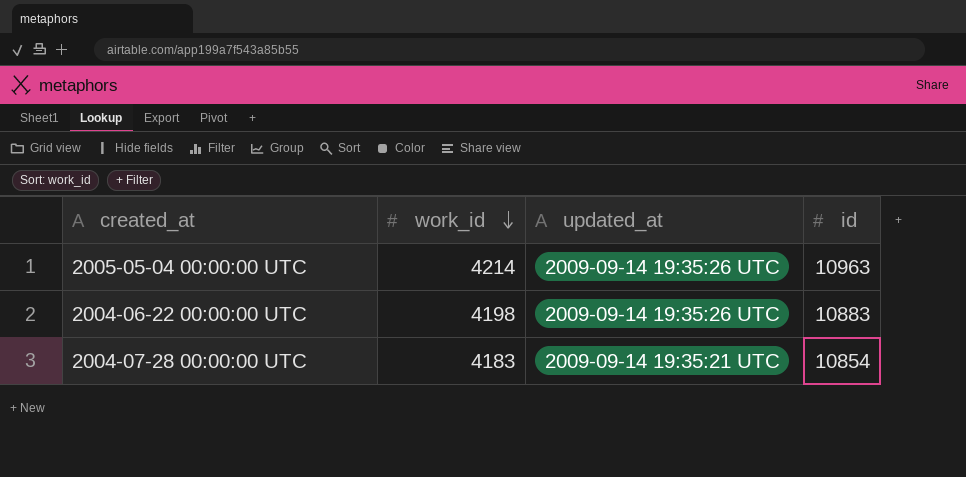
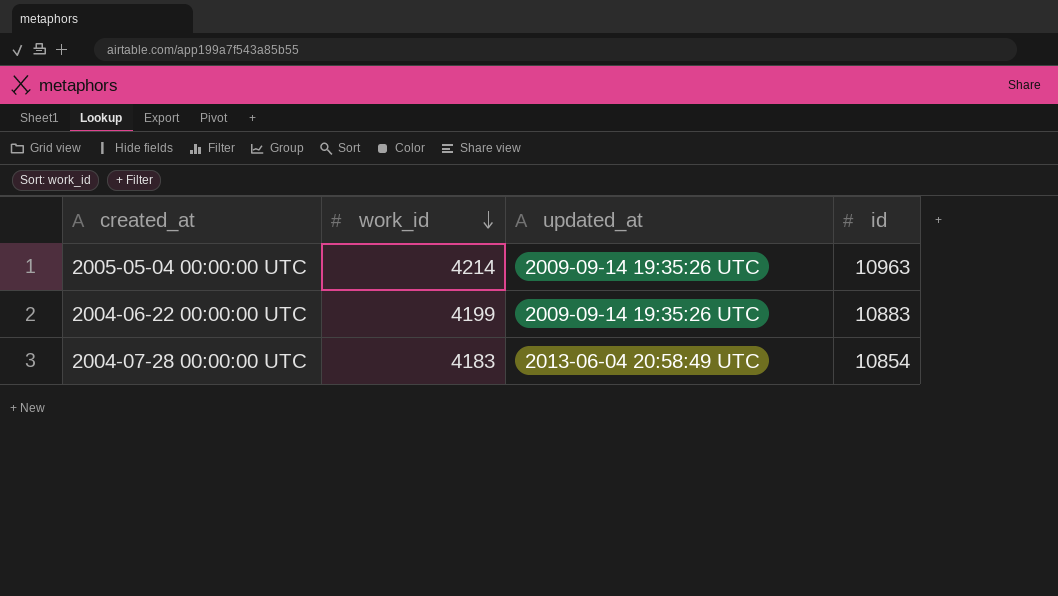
2004-06-22 00:00:00 UTC | work_id: 4198 -> 4199
2004-07-28 00:00:00 UTC | updated_at: 2009-09-14 19:35:21 UTC -> 2013-06-04 20:58:49 UTC

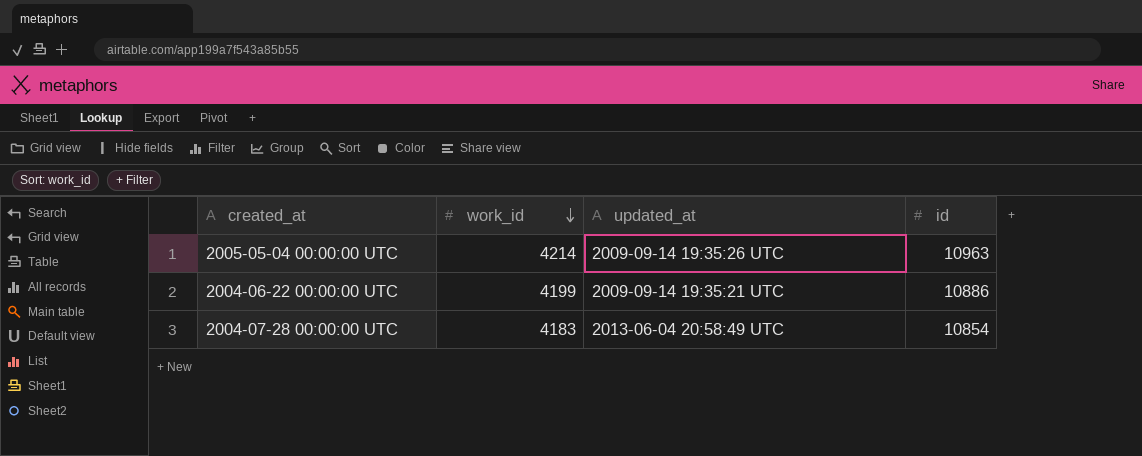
2004-06-22 00:00:00 UTC | updated_at: 2009-09-14 19:35:26 UTC -> 2009-09-14 19:35:21 UTC
2004-06-22 00:00:00 UTC | id: 10883 -> 10886

